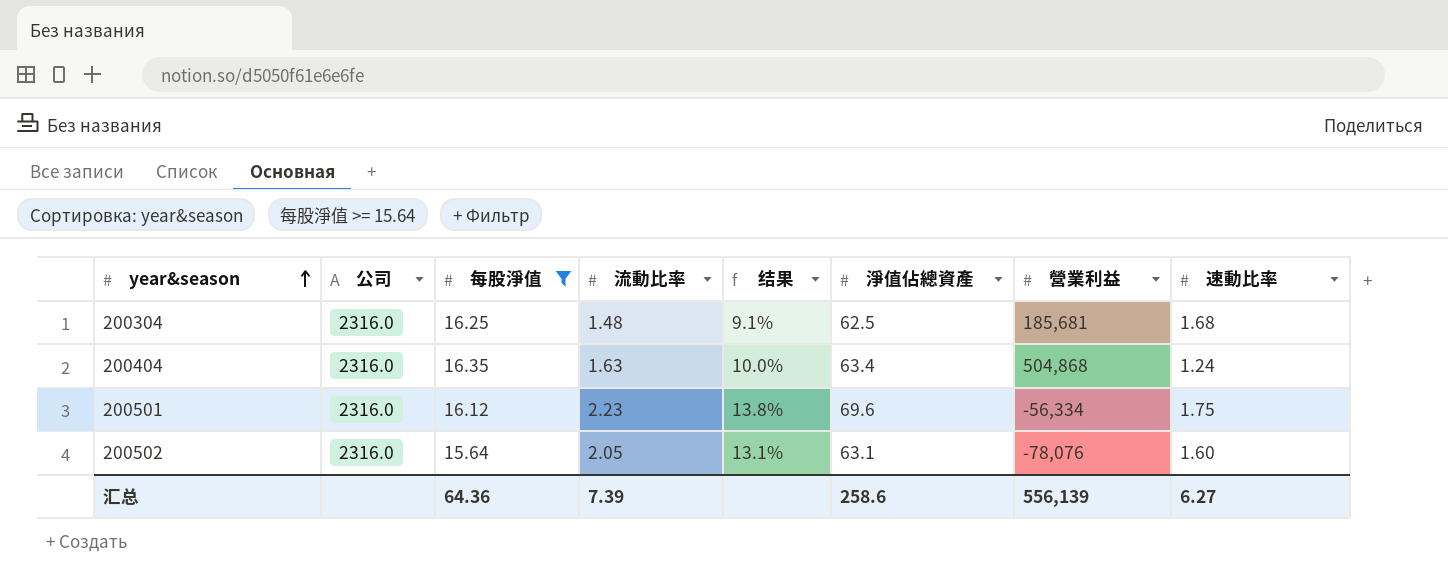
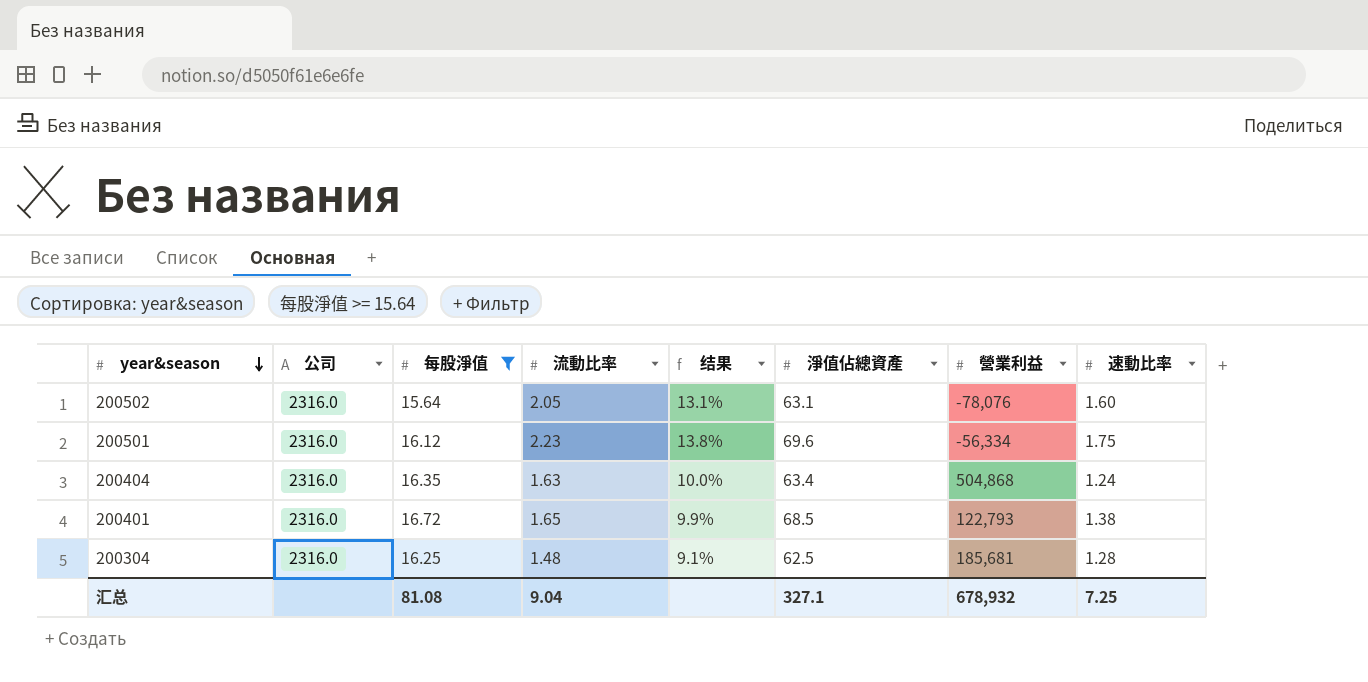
row order: year&season ascending -> year&season descending
row 200401: none -> 2316.0 | 16.72 | 1.65 | 9.9% | 68.5 | 122,793 | 1.38
200304 | 速動比率: 1.68 -> 1.28
汇总 | 每股淨值: 64.36 -> 81.08
汇总 | 流動比率: 7.39 -> 9.04
汇总 | 淨值佔總資產: 258.6 -> 327.1
汇总 | 營業利益: 556,139 -> 678,932
汇总 | 速動比率: 6.27 -> 7.25

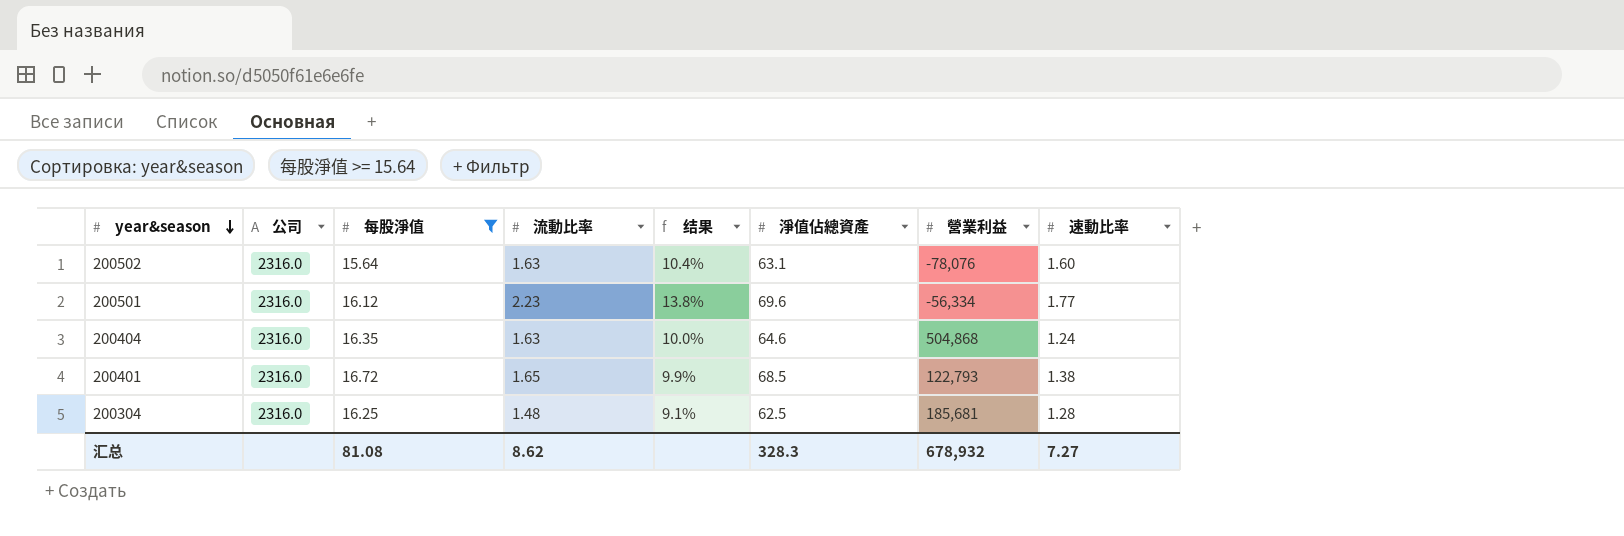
200502 | 流動比率: 2.05 -> 1.63
200502 | 结果: 13.1% -> 10.4%
200501 | 速動比率: 1.75 -> 1.77
200404 | 淨值佔總資產: 63.4 -> 64.6
汇总 | 流動比率: 9.04 -> 8.62
汇总 | 淨值佔總資產: 327.1 -> 328.3
汇总 | 速動比率: 7.25 -> 7.27

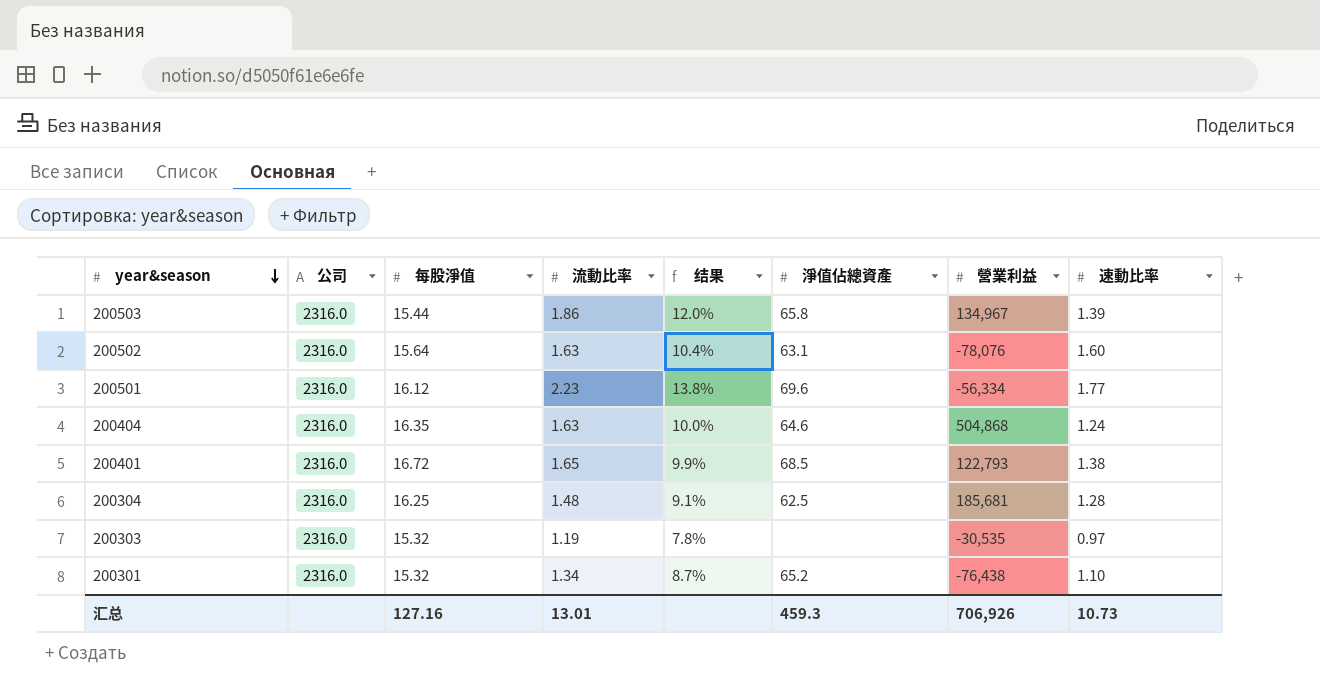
filter: 每股淨值 >= 15.64 -> none
汇总 | 每股淨值: 81.08 -> 127.16
汇总 | 流動比率: 8.62 -> 13.01
汇总 | 淨值佔總資產: 328.3 -> 459.3
汇总 | 營業利益: 678,932 -> 706,926
汇总 | 速動比率: 7.27 -> 10.73

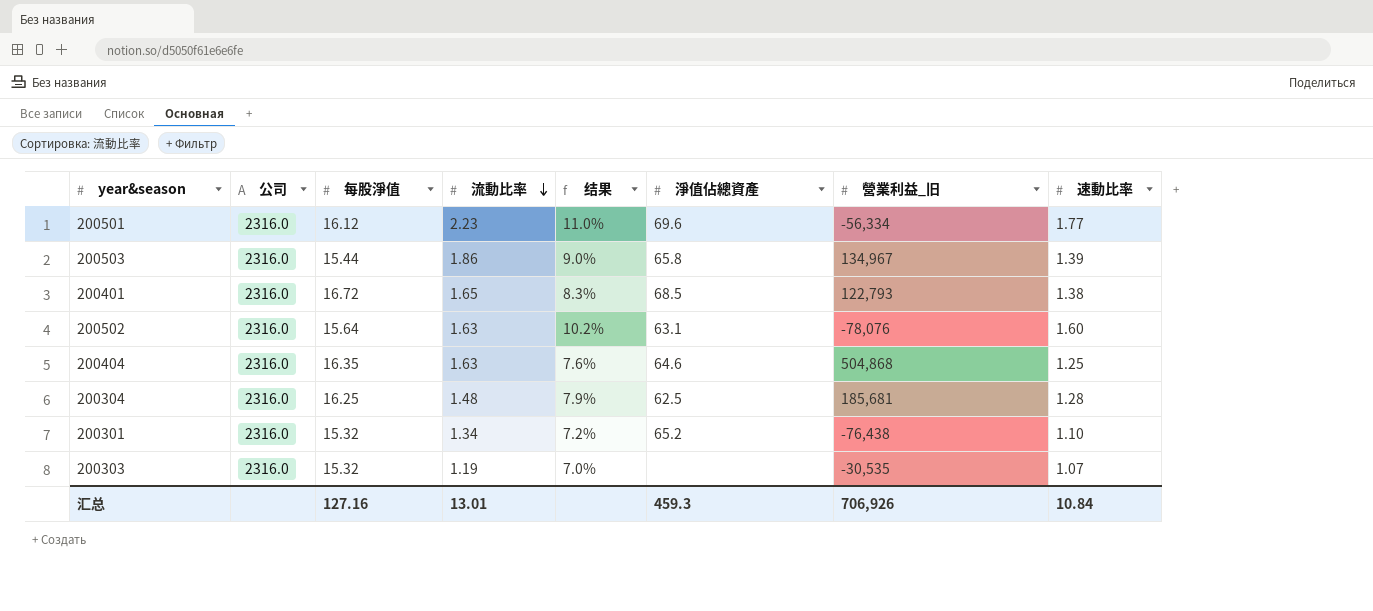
row order: year&season descending -> 流動比率 descending
column 结果 | formula: [流動比率] / [每股淨值] -> [速動比率] / [每股淨值]
column name: 營業利益 -> 營業利益_旧
200404 | 速動比率: 1.24 -> 1.25
200303 | 速動比率: 0.97 -> 1.07
汇总 | 速動比率: 10.73 -> 10.84

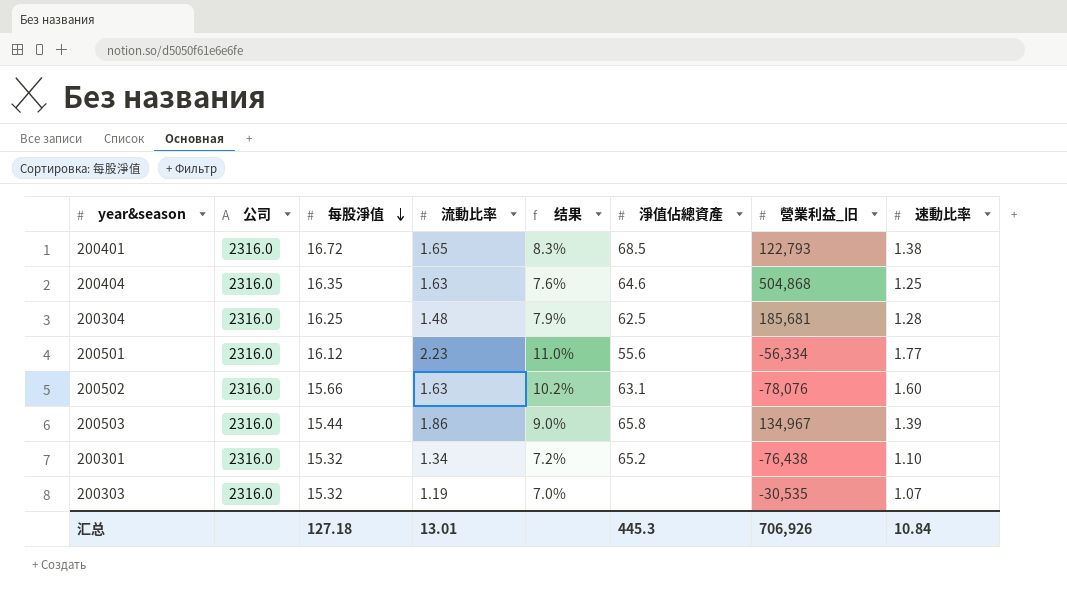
row order: 流動比率 descending -> 每股淨值 descending
200501 | 淨值佔總資產: 69.6 -> 55.6
200502 | 每股淨值: 15.64 -> 15.66
汇总 | 每股淨值: 127.16 -> 127.18
汇总 | 淨值佔總資產: 459.3 -> 445.3

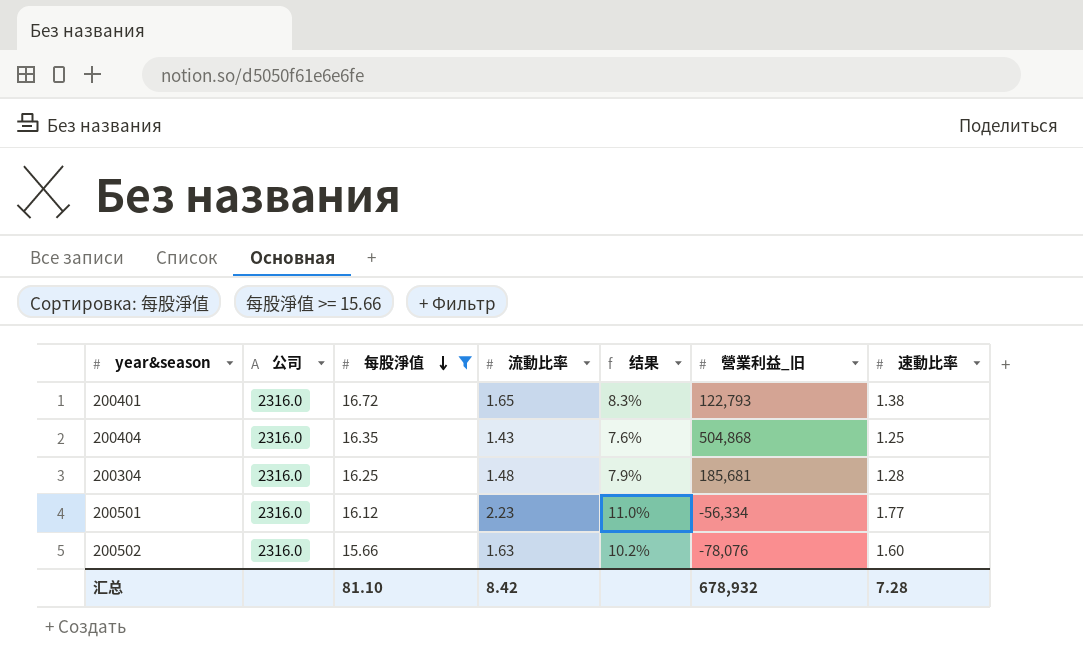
filter: none -> 每股淨值 >= 15.66
column 淨值佔總資產 | position: 6 -> none
200404 | 流動比率: 1.63 -> 1.43
汇总 | 每股淨值: 127.18 -> 81.10
汇总 | 流動比率: 13.01 -> 8.42
汇总 | 營業利益_旧: 706,926 -> 678,932
汇总 | 速動比率: 10.84 -> 7.28

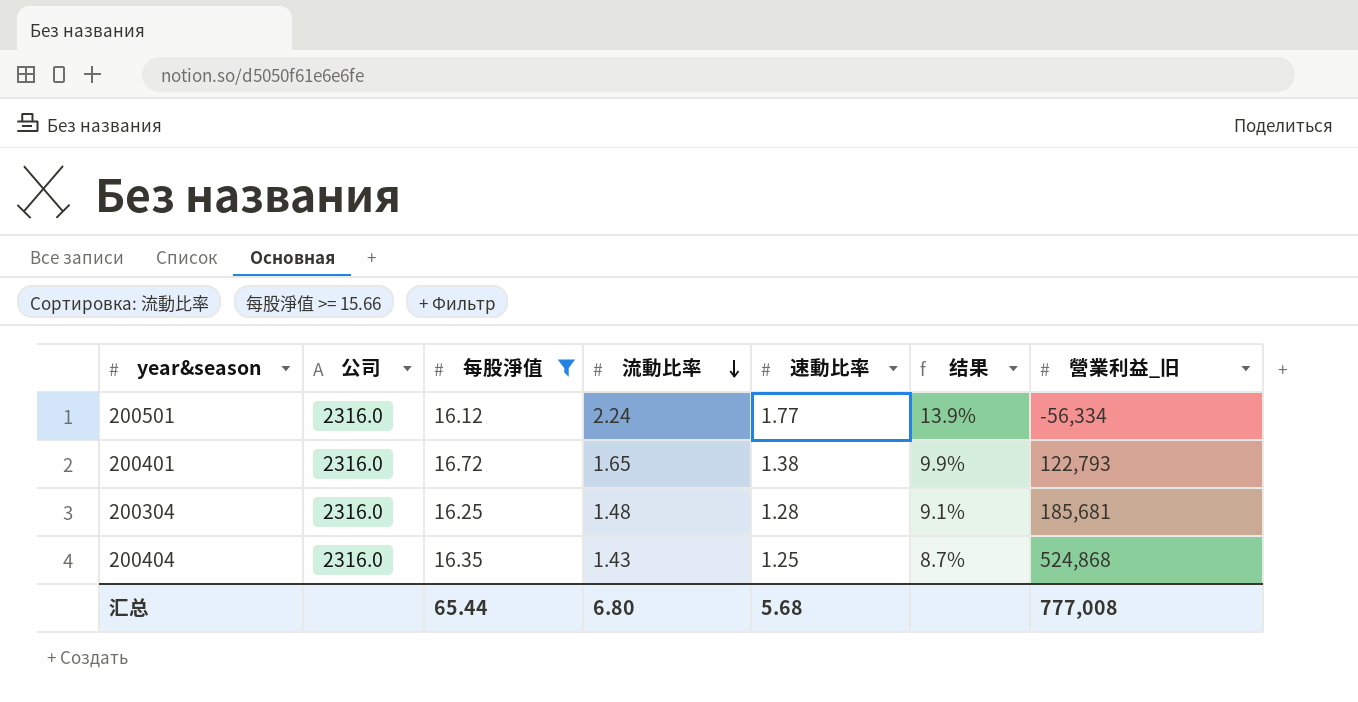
row order: 每股淨值 descending -> 流動比率 descending
column 速動比率 | position: 7 -> 5
column 结果 | formula: [速動比率] / [每股淨值] -> [流動比率] / [每股淨值]
row 200502: 2316.0 | 15.66 | 1.63 | 10.2% | -78,076 | 1.60 -> none
200501 | 流動比率: 2.23 -> 2.24
200404 | 營業利益_旧: 504,868 -> 524,868
汇总 | 每股淨值: 81.10 -> 65.44
汇总 | 流動比率: 8.42 -> 6.80
汇总 | 速動比率: 7.28 -> 5.68
汇总 | 營業利益_旧: 678,932 -> 777,008

